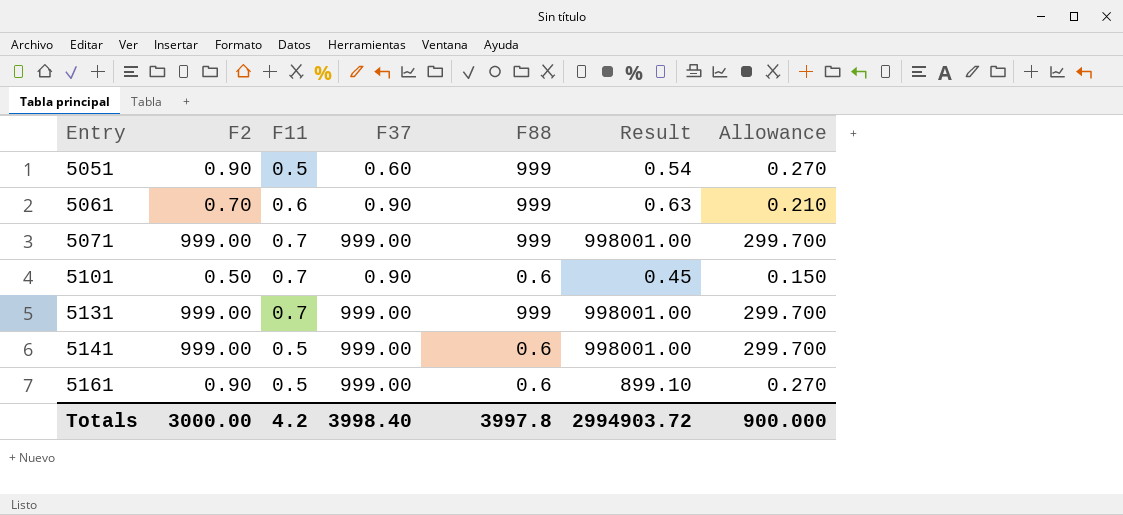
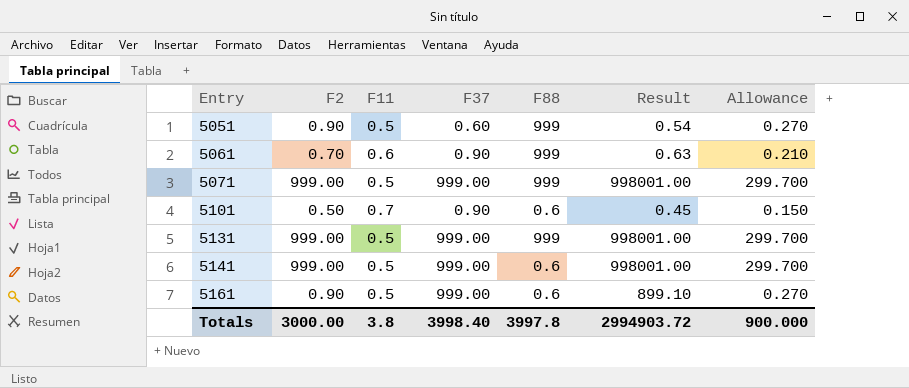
5071 | F11: 0.7 -> 0.5
5131 | F11: 0.7 -> 0.5
Totals | F11: 4.2 -> 3.8

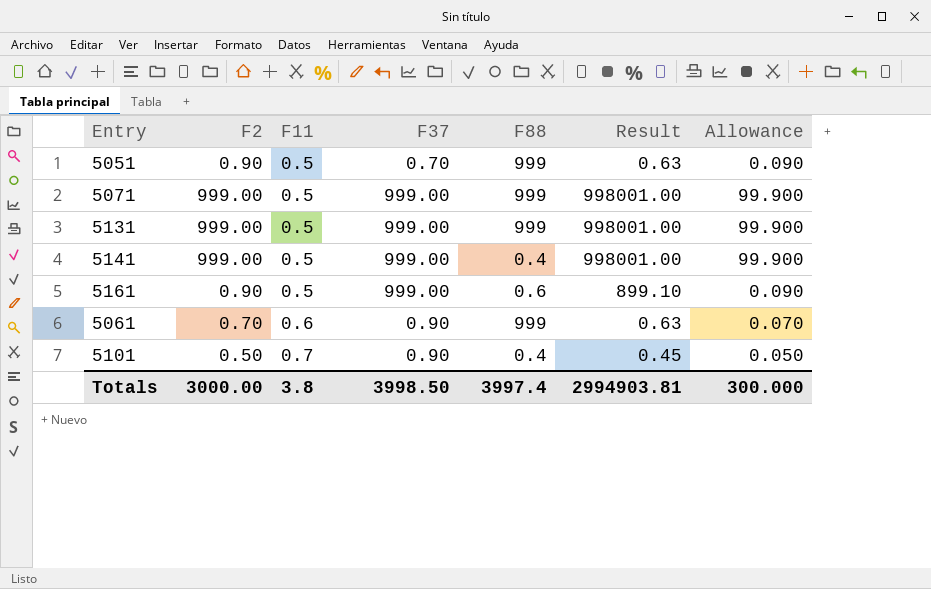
row order: Entry ascending -> F11 ascending
column Allowance | formula: [F2] * 0.3 -> [F2] * 0.1
5051 | F37: 0.60 -> 0.70
5051 | Result: 0.54 -> 0.63
5141 | F88: 0.6 -> 0.4
5101 | F88: 0.6 -> 0.4
Totals | F37: 3998.40 -> 3998.50
Totals | F88: 3997.8 -> 3997.4
Totals | Result: 2994903.72 -> 2994903.81
Totals | Allowance: 900.000 -> 300.000

